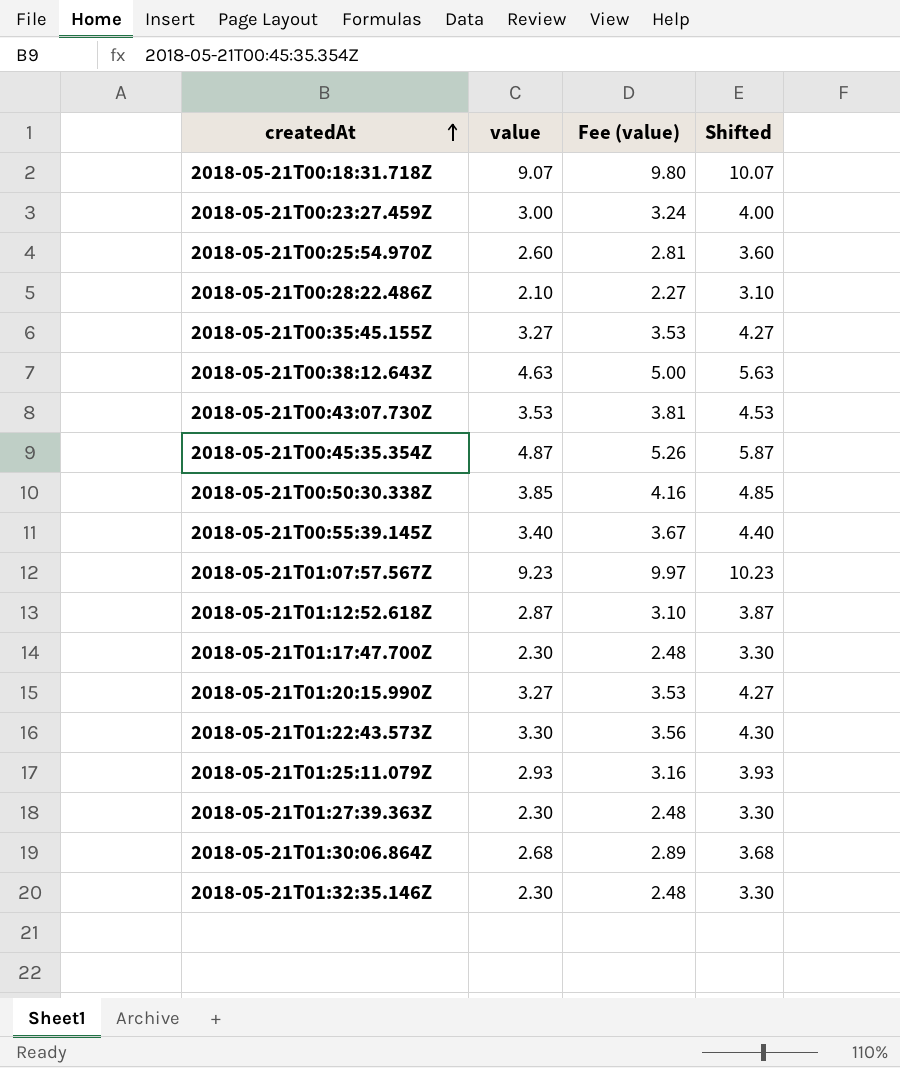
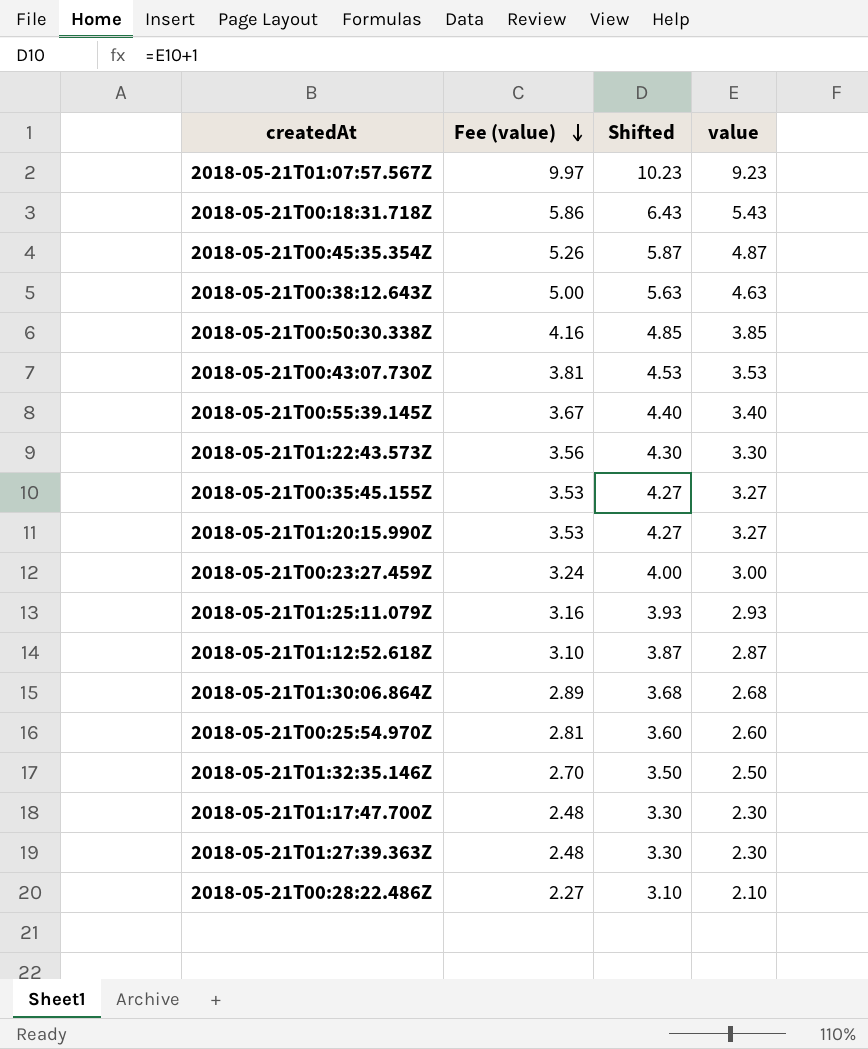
row order: createdAt ascending -> Fee (value) descending
column value | position: 2 -> 4
2018-05-21T00:18:31.718Z | Fee (value): 9.80 -> 5.86
2018-05-21T00:18:31.718Z | Shifted: 10.07 -> 6.43
2018-05-21T00:18:31.718Z | value: 9.07 -> 5.43
2018-05-21T01:32:35.146Z | Fee (value): 2.48 -> 2.70
2018-05-21T01:32:35.146Z | Shifted: 3.30 -> 3.50
2018-05-21T01:32:35.146Z | value: 2.30 -> 2.50

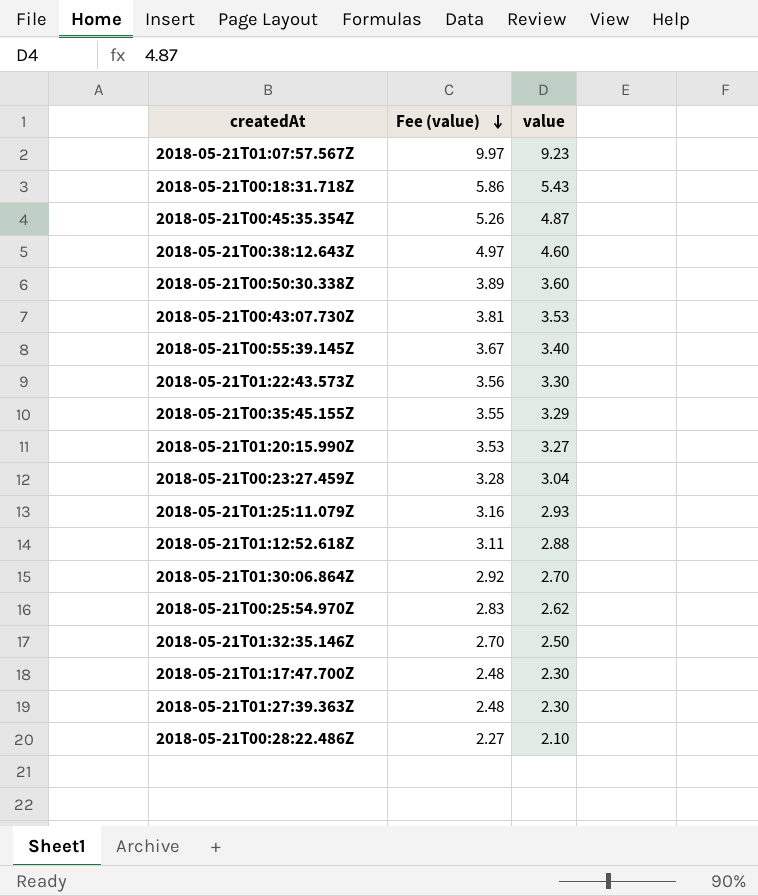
column Shifted | formula: [value] + 1 -> none
2018-05-21T00:38:12.643Z | Fee (value): 5.00 -> 4.97
2018-05-21T00:38:12.643Z | value: 4.63 -> 4.60
2018-05-21T00:50:30.338Z | Fee (value): 4.16 -> 3.89
2018-05-21T00:50:30.338Z | value: 3.85 -> 3.60
2018-05-21T00:35:45.155Z | Fee (value): 3.53 -> 3.55
2018-05-21T00:35:45.155Z | value: 3.27 -> 3.29
2018-05-21T00:23:27.459Z | Fee (value): 3.24 -> 3.28
2018-05-21T00:23:27.459Z | value: 3.00 -> 3.04
2018-05-21T01:12:52.618Z | Fee (value): 3.10 -> 3.11
2018-05-21T01:12:52.618Z | value: 2.87 -> 2.88
2018-05-21T01:30:06.864Z | Fee (value): 2.89 -> 2.92
2018-05-21T01:30:06.864Z | value: 2.68 -> 2.70
2018-05-21T00:25:54.970Z | Fee (value): 2.81 -> 2.83
2018-05-21T00:25:54.970Z | value: 2.60 -> 2.62

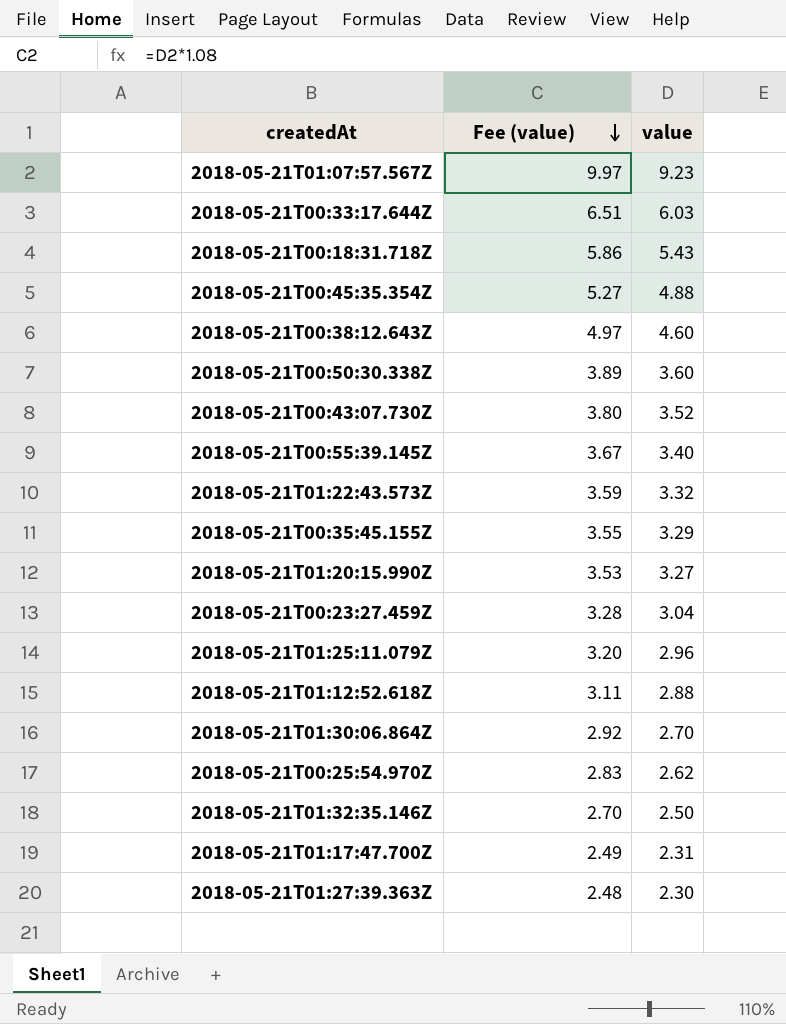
row 2018-05-21T00:28:22.486Z: 2.27 | 2.10 -> none
row 2018-05-21T00:33:17.644Z: none -> 6.51 | 6.03
2018-05-21T00:45:35.354Z | Fee (value): 5.26 -> 5.27
2018-05-21T00:45:35.354Z | value: 4.87 -> 4.88
2018-05-21T00:43:07.730Z | Fee (value): 3.81 -> 3.80
2018-05-21T00:43:07.730Z | value: 3.53 -> 3.52
2018-05-21T01:22:43.573Z | Fee (value): 3.56 -> 3.59
2018-05-21T01:22:43.573Z | value: 3.30 -> 3.32
2018-05-21T01:25:11.079Z | Fee (value): 3.16 -> 3.20
2018-05-21T01:25:11.079Z | value: 2.93 -> 2.96
2018-05-21T01:17:47.700Z | Fee (value): 2.48 -> 2.49
2018-05-21T01:17:47.700Z | value: 2.30 -> 2.31

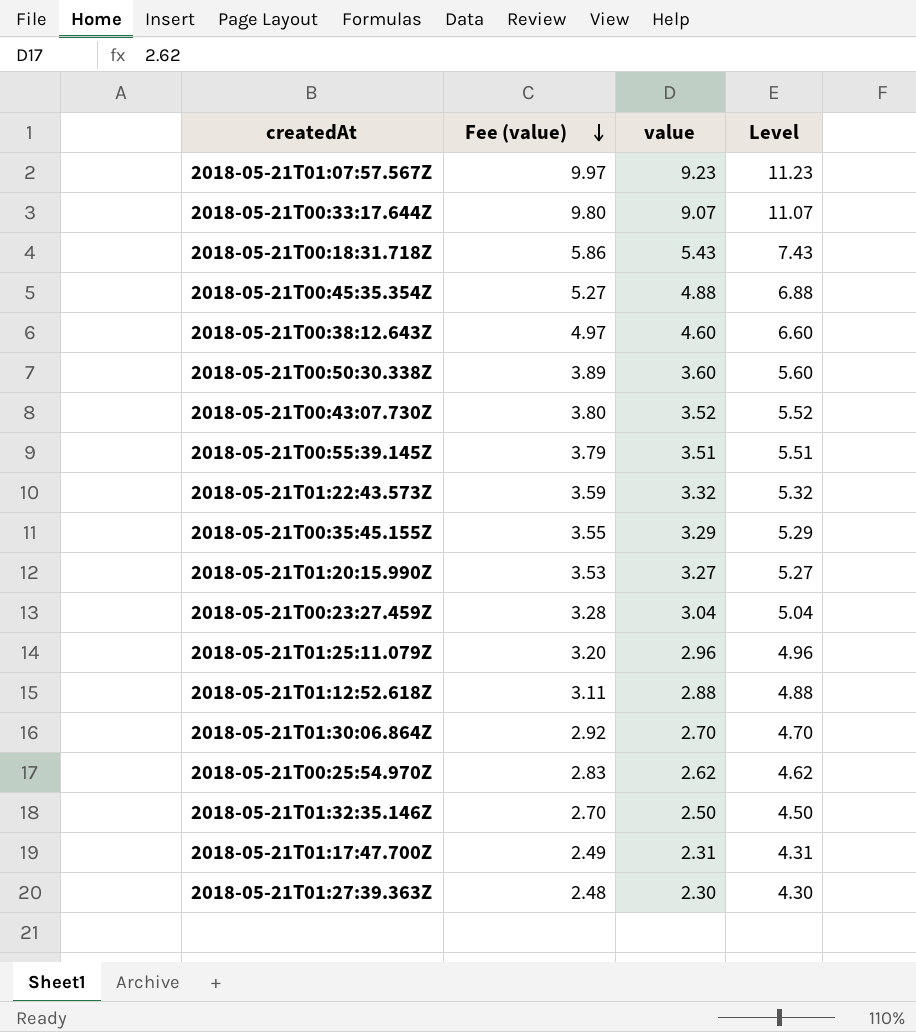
column Level | formula: none -> [value] + 2
2018-05-21T00:33:17.644Z | Fee (value): 6.51 -> 9.80
2018-05-21T00:33:17.644Z | value: 6.03 -> 9.07
2018-05-21T00:55:39.145Z | Fee (value): 3.67 -> 3.79
2018-05-21T00:55:39.145Z | value: 3.40 -> 3.51

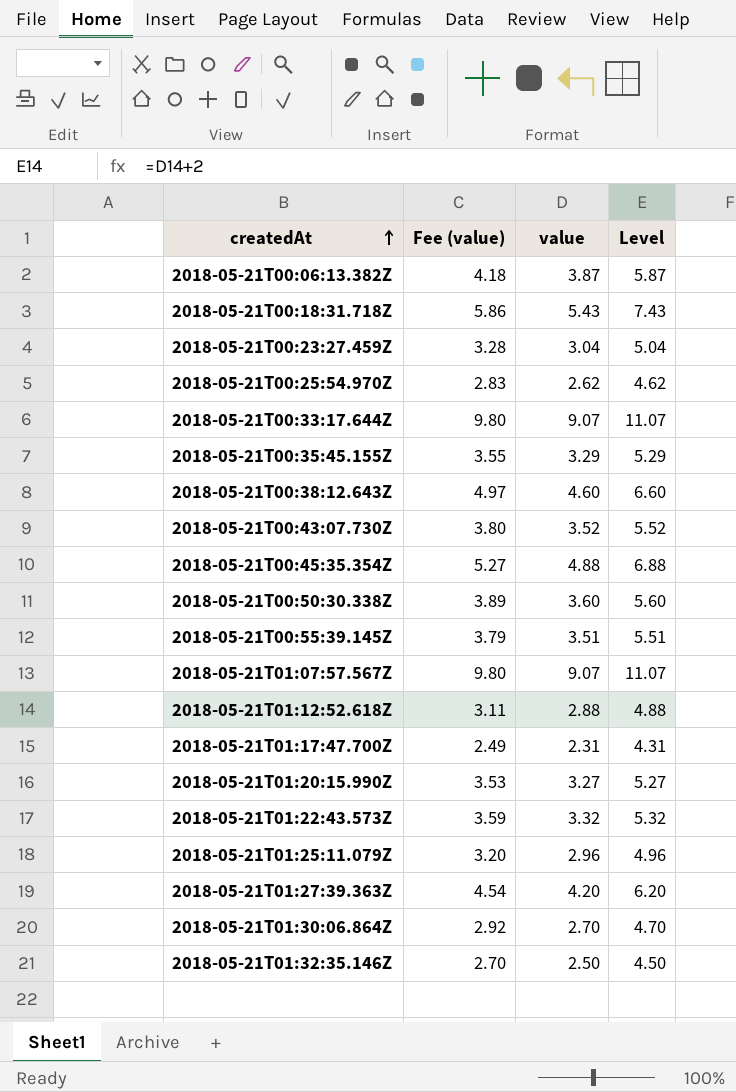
row order: Fee (value) descending -> createdAt ascending
row 2018-05-21T00:06:13.382Z: none -> 4.18 | 3.87 | 5.87
2018-05-21T01:07:57.567Z | Fee (value): 9.97 -> 9.80
2018-05-21T01:07:57.567Z | value: 9.23 -> 9.07
2018-05-21T01:07:57.567Z | Level: 11.23 -> 11.07
2018-05-21T01:27:39.363Z | Fee (value): 2.48 -> 4.54
2018-05-21T01:27:39.363Z | value: 2.30 -> 4.20
2018-05-21T01:27:39.363Z | Level: 4.30 -> 6.20

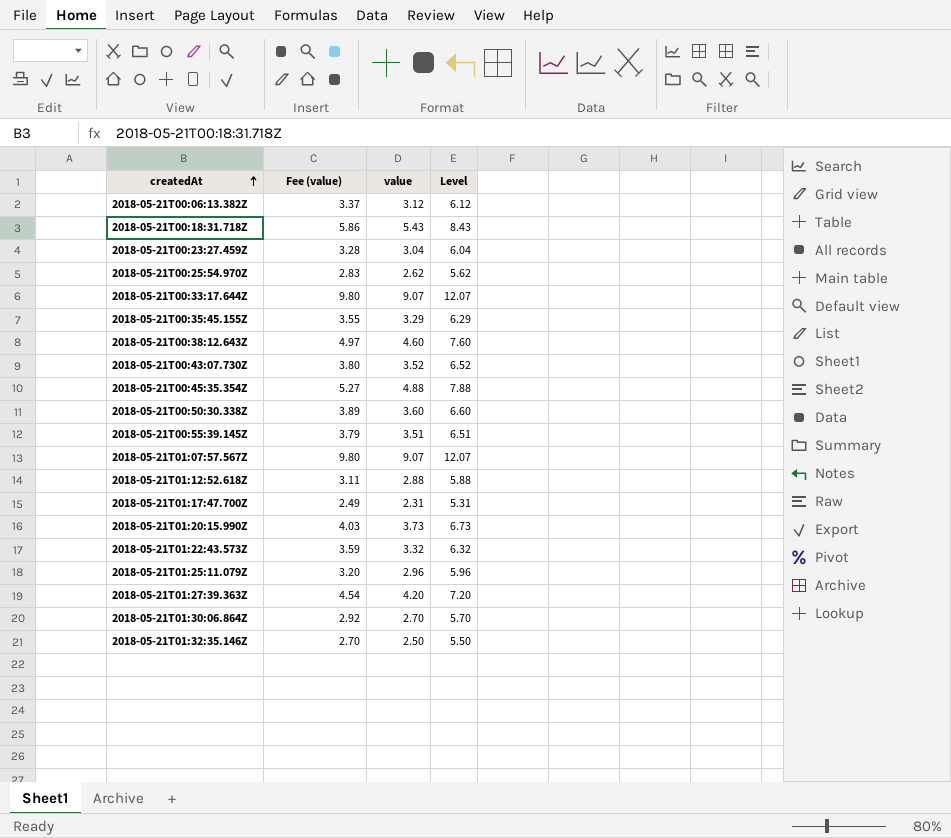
column Level | formula: [value] + 2 -> [value] + 3
2018-05-21T00:06:13.382Z | Fee (value): 4.18 -> 3.37
2018-05-21T00:06:13.382Z | value: 3.87 -> 3.12
2018-05-21T01:20:15.990Z | Fee (value): 3.53 -> 4.03
2018-05-21T01:20:15.990Z | value: 3.27 -> 3.73

